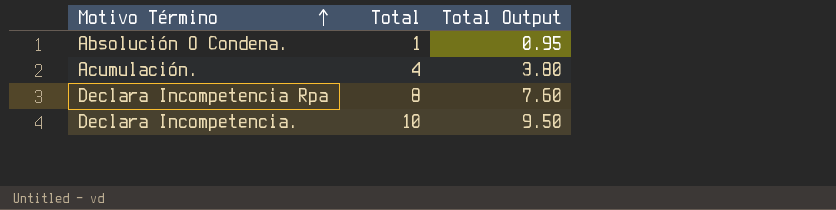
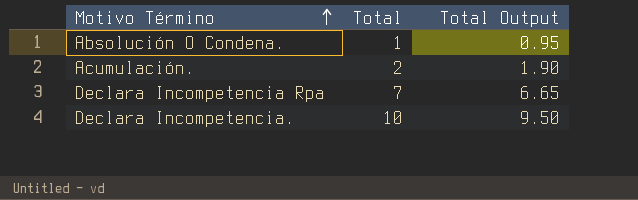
Acumulación. | Total: 4 -> 2
Acumulación. | Total Output: 3.80 -> 1.90
Declara Incompetencia Rpa | Total: 8 -> 7
Declara Incompetencia Rpa | Total Output: 7.60 -> 6.65

